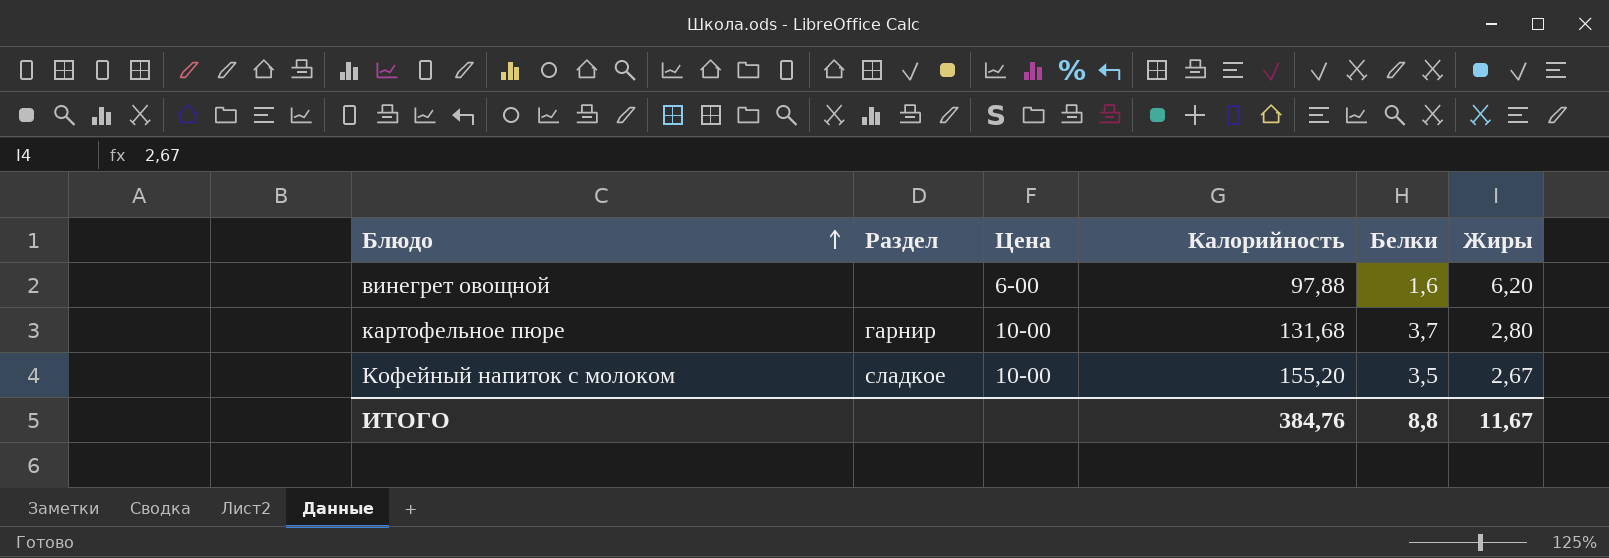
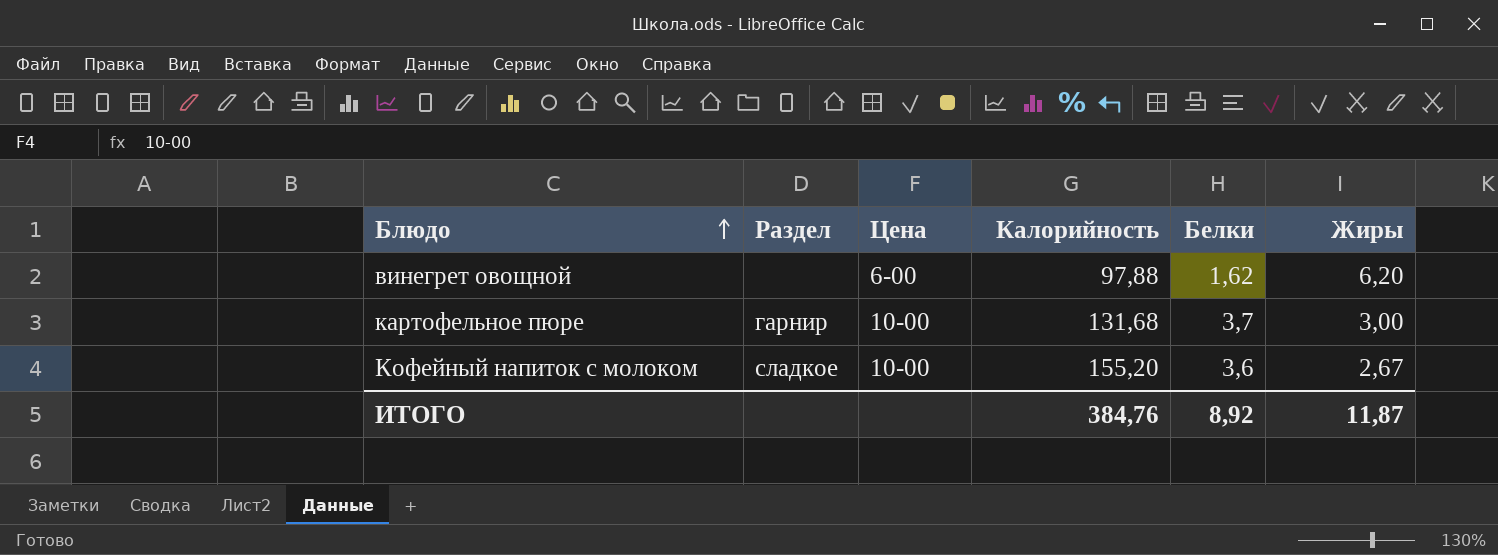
винегрет овощной | Белки: 1,6 -> 1,62
картофельное пюре | Жиры: 2,80 -> 3,00
Кофейный напиток с молоком | Белки: 3,5 -> 3,6
ИТОГО | Белки: 8,8 -> 8,92
ИТОГО | Жиры: 11,67 -> 11,87

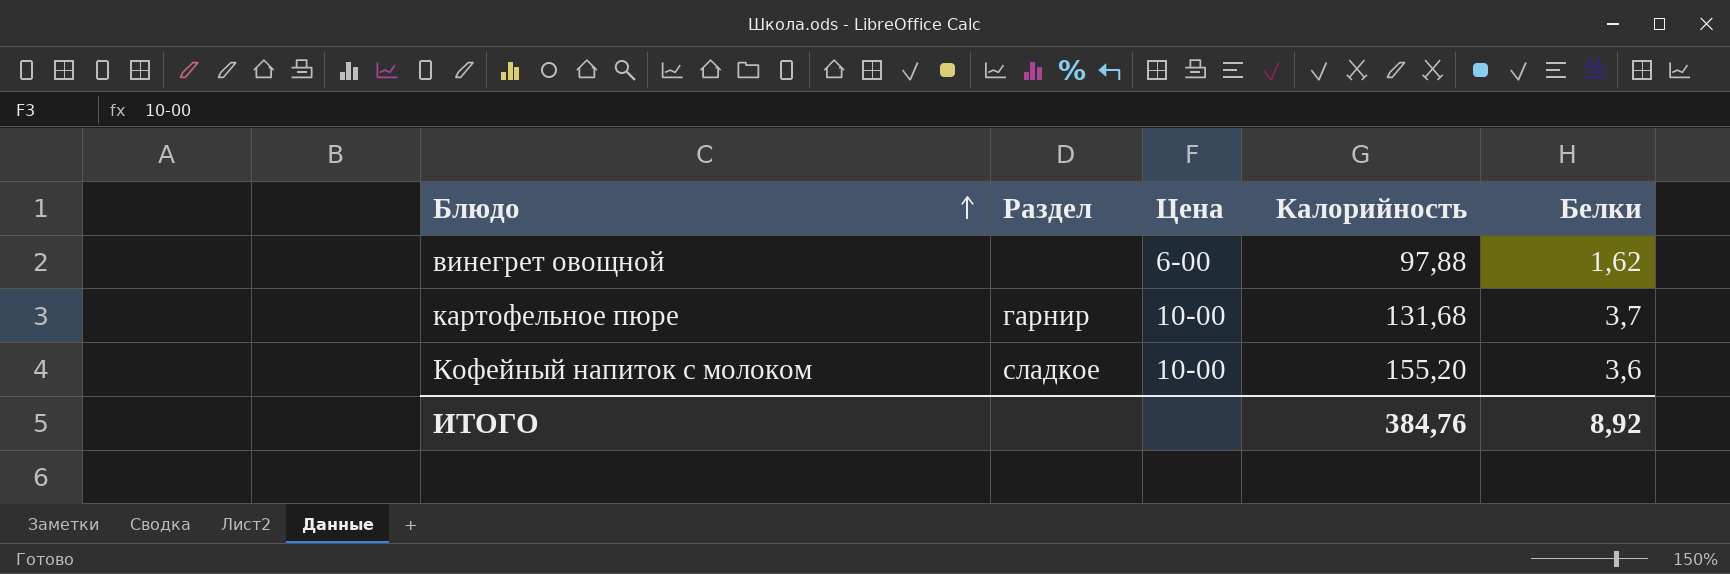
column Жиры | position: 6 -> none

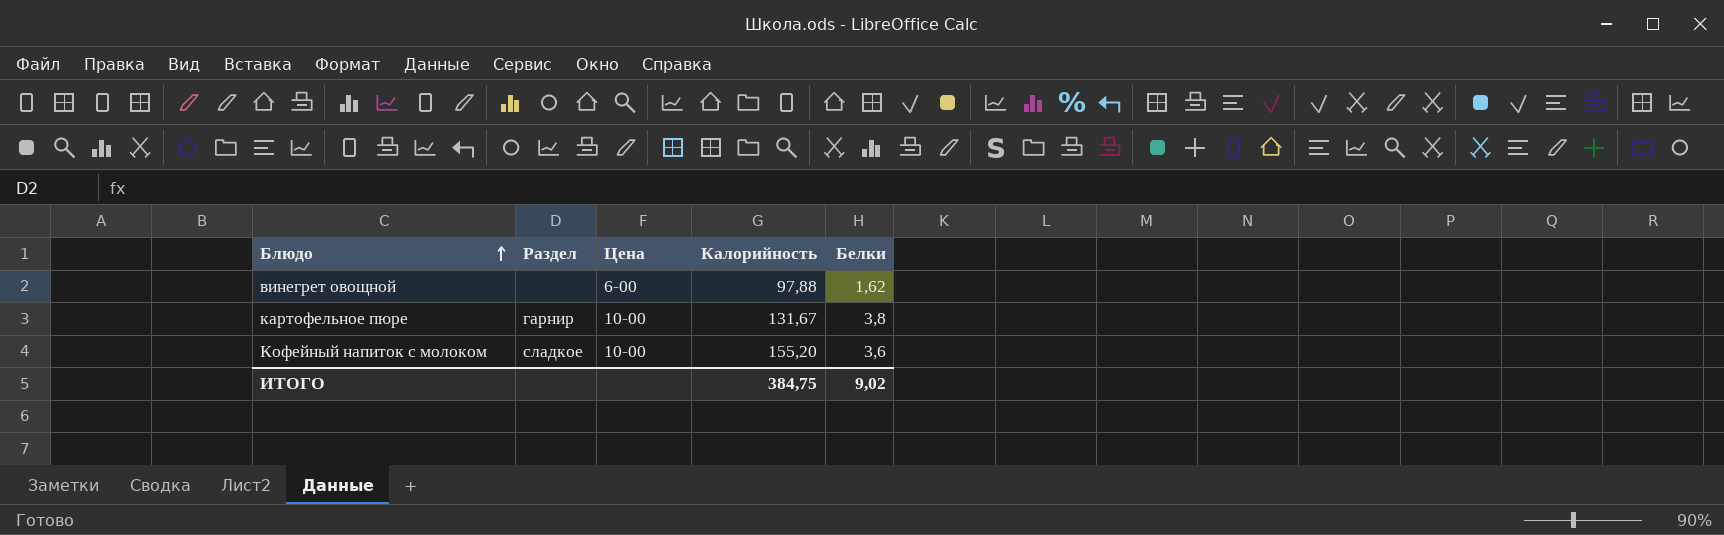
картофельное пюре | Калорийность: 131,68 -> 131,67
картофельное пюре | Белки: 3,7 -> 3,8
ИТОГО | Калорийность: 384,76 -> 384,75
ИТОГО | Белки: 8,92 -> 9,02

